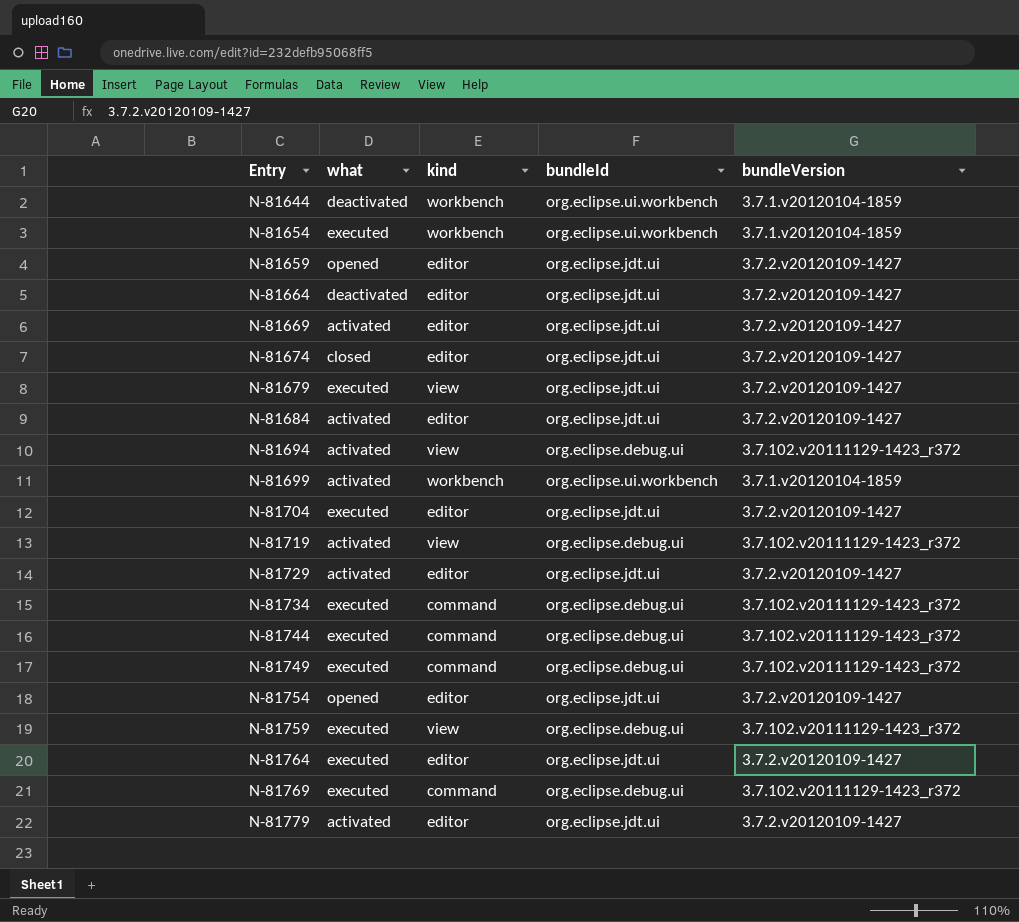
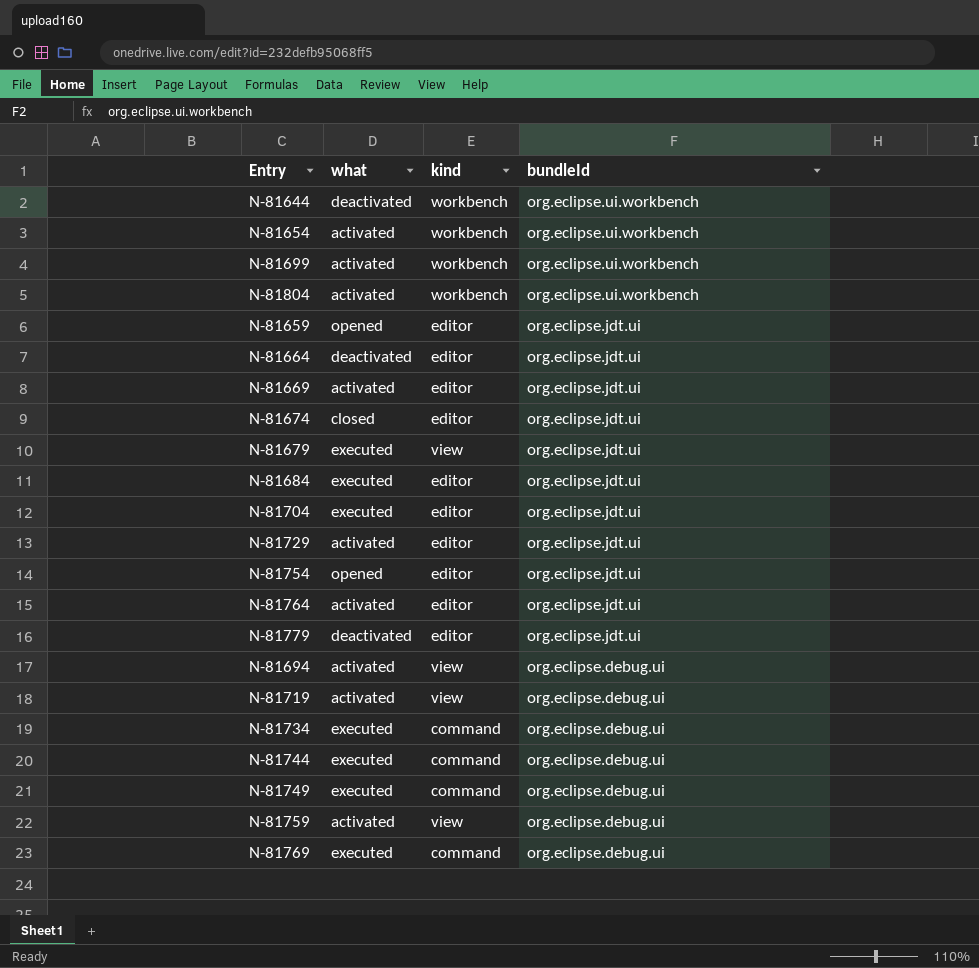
row order: Entry ascending -> bundleId descending
column bundleVersion | position: 5 -> none
N-81654 | what: executed -> activated
row N-81804: none -> activated | workbench | org.eclipse.ui.workbench
N-81684 | what: activated -> executed
N-81764 | what: executed -> activated
N-81779 | what: activated -> deactivated
N-81759 | what: executed -> activated

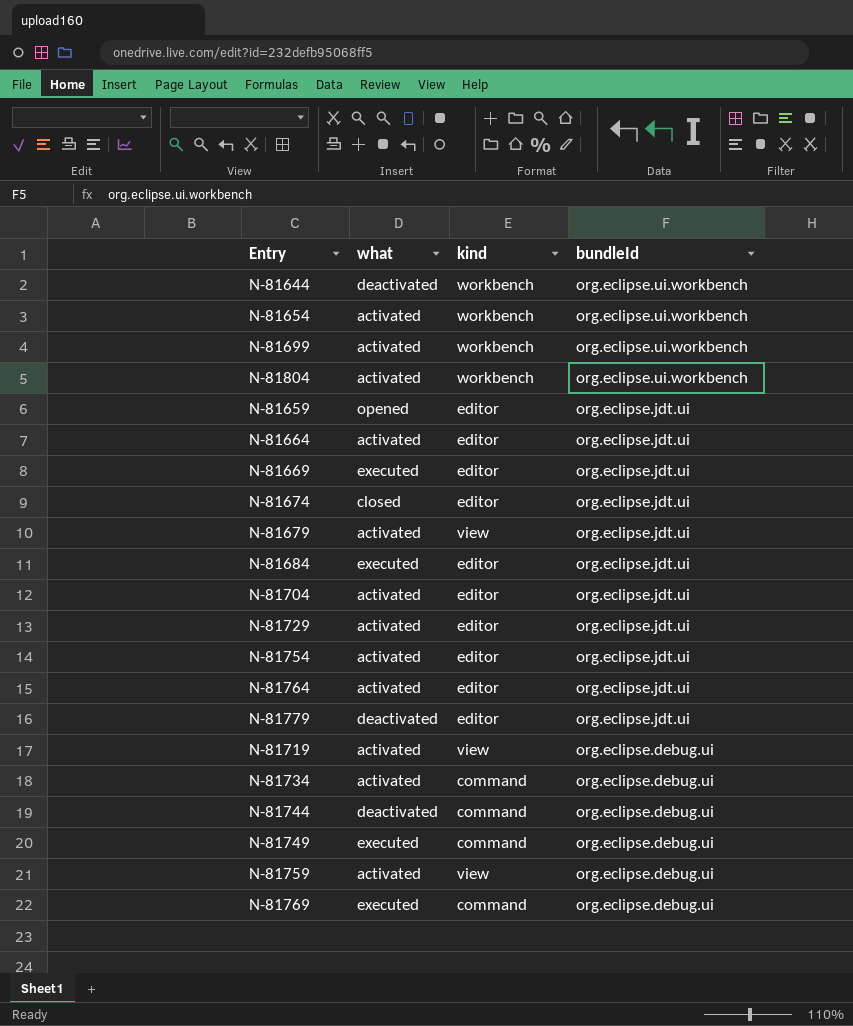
row N-81694: activated | view | org.eclipse.debug.ui -> none
N-81664 | what: deactivated -> activated
N-81669 | what: activated -> executed
N-81679 | what: executed -> activated
N-81704 | what: executed -> activated
N-81754 | what: opened -> activated
N-81734 | what: executed -> activated
N-81744 | what: executed -> deactivated

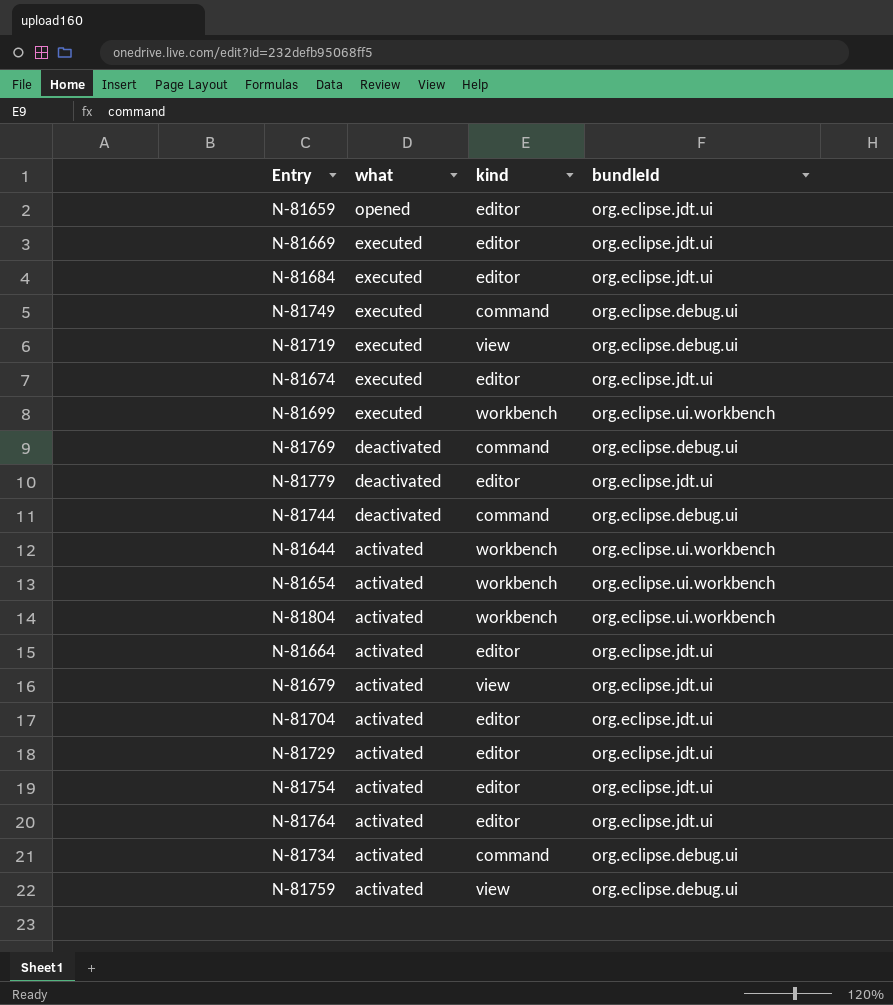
row order: bundleId descending -> what descending
N-81719 | what: activated -> executed
N-81674 | what: closed -> executed
N-81699 | what: activated -> executed
N-81769 | what: executed -> deactivated
N-81644 | what: deactivated -> activated

